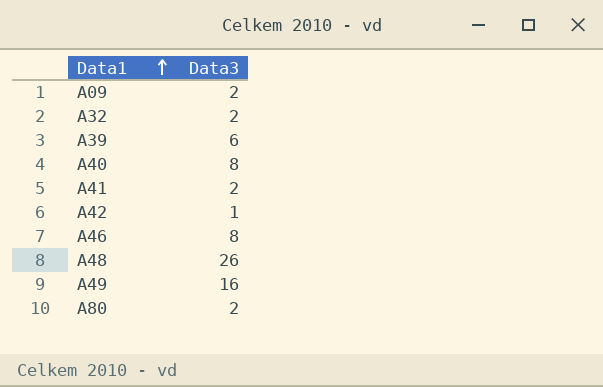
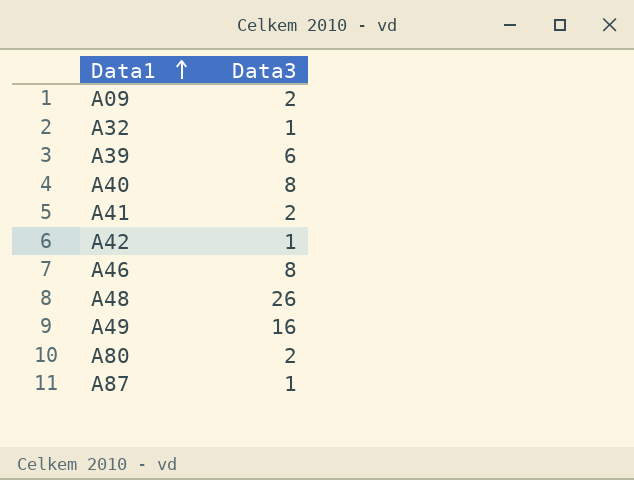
A32 | Data3: 2 -> 1
row A87: none -> 1

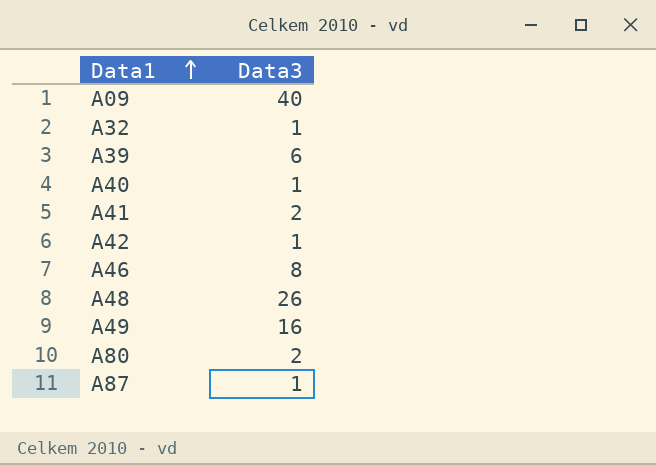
A09 | Data3: 2 -> 40
A40 | Data3: 8 -> 1

